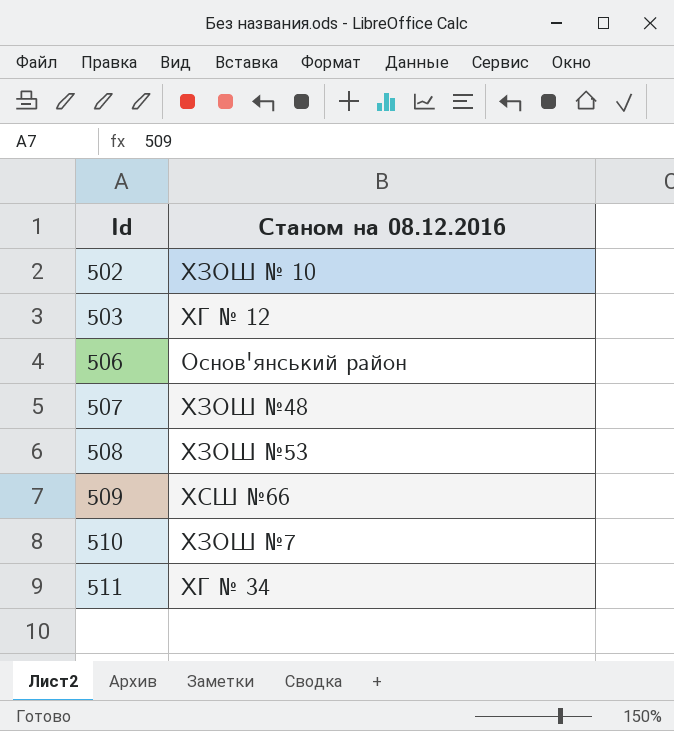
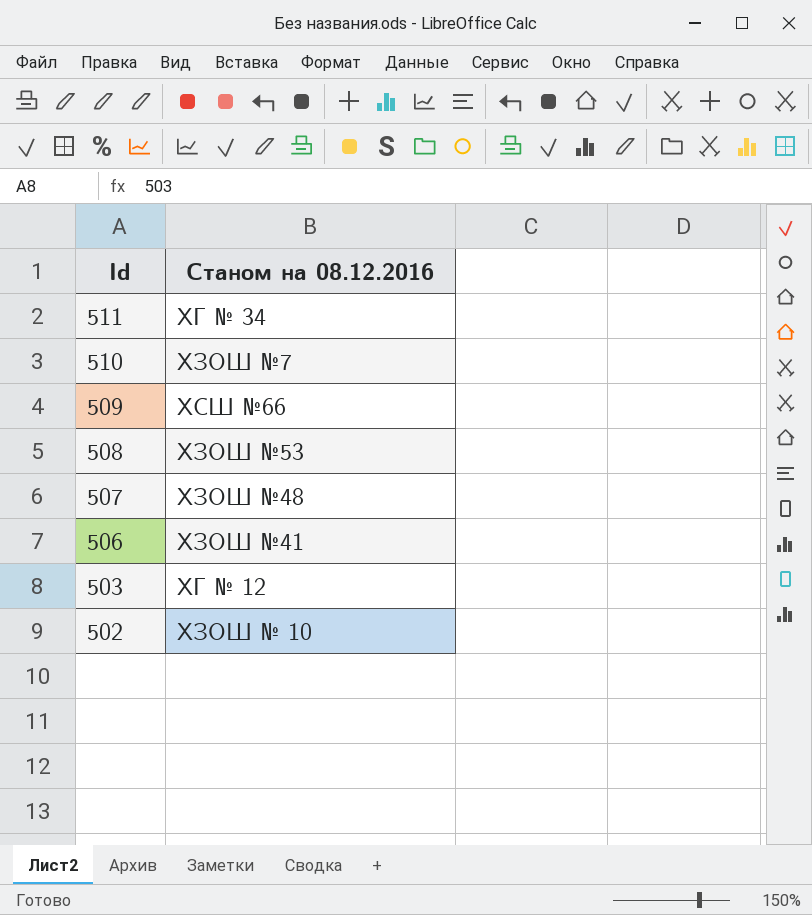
row order: Id ascending -> Id descending
506 | Станом на 08.12.2016: Основ'янський район -> ХЗОШ №41

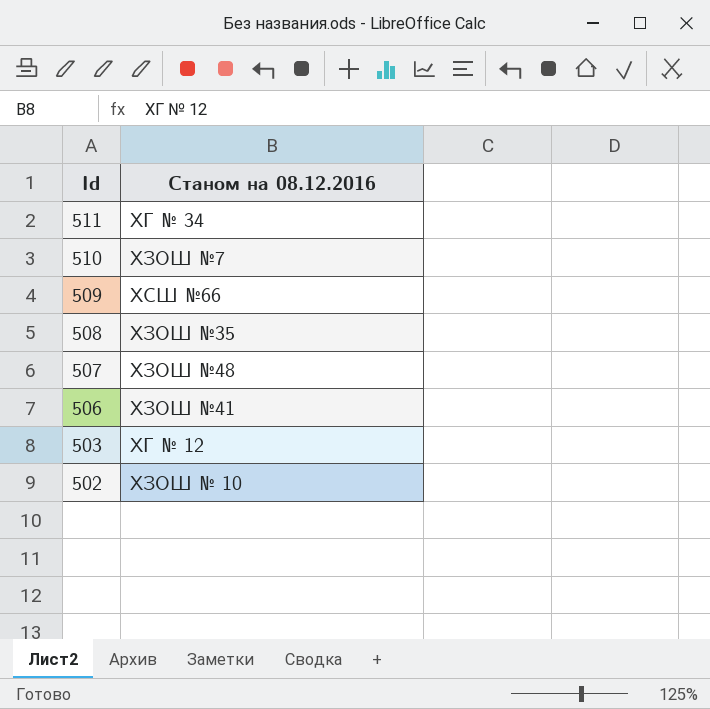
508 | Станом на 08.12.2016: ХЗОШ №53 -> ХЗОШ №35

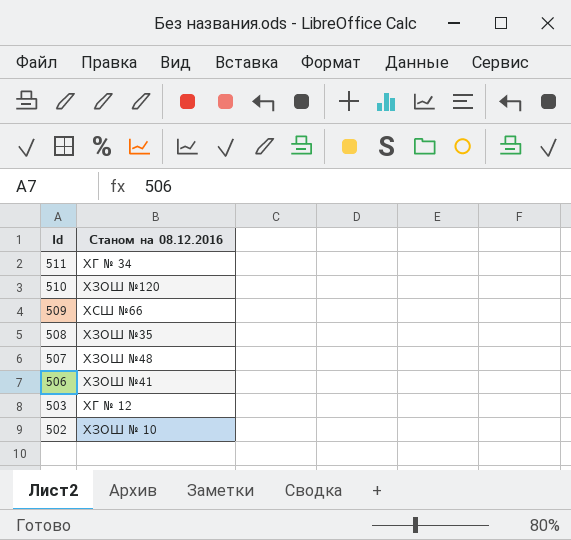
510 | Станом на 08.12.2016: ХЗОШ №7 -> ХЗОШ №120

